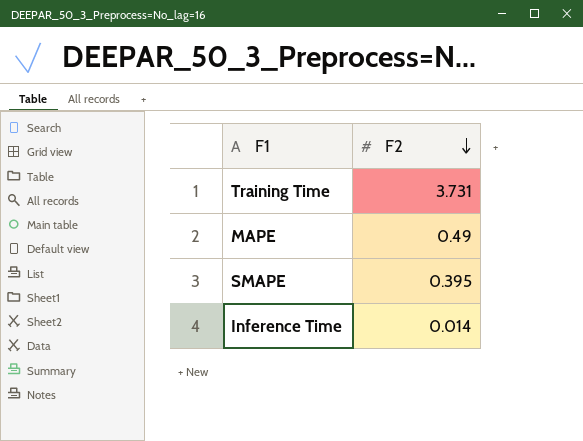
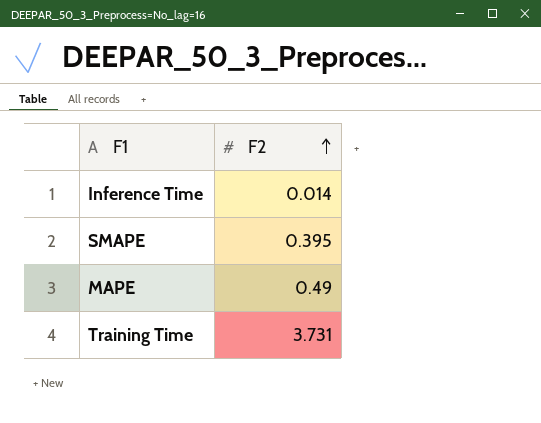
row order: F2 descending -> F2 ascending

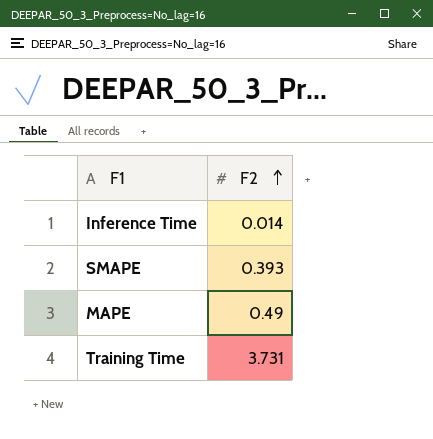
SMAPE | F2: 0.395 -> 0.393

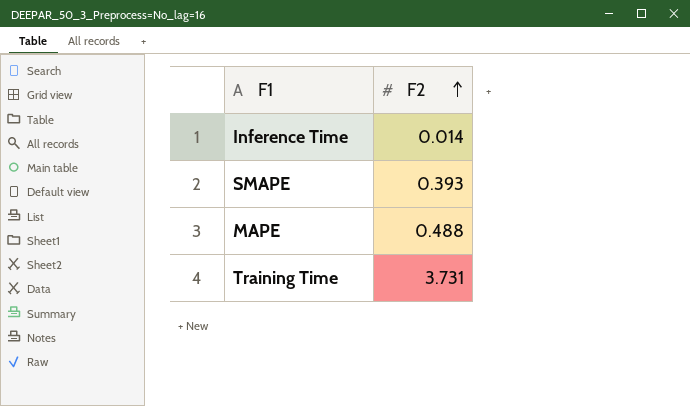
MAPE | F2: 0.49 -> 0.488

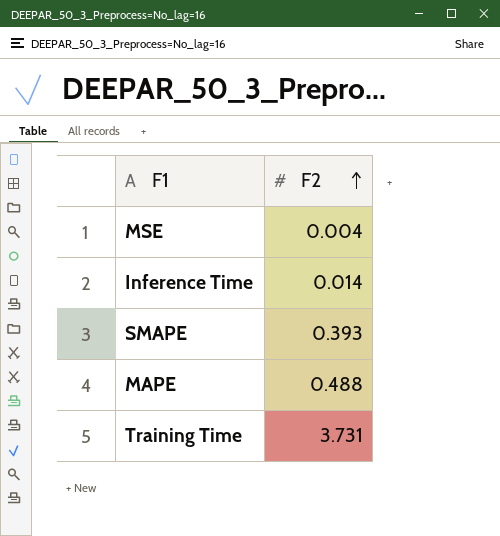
row MSE: none -> 0.004

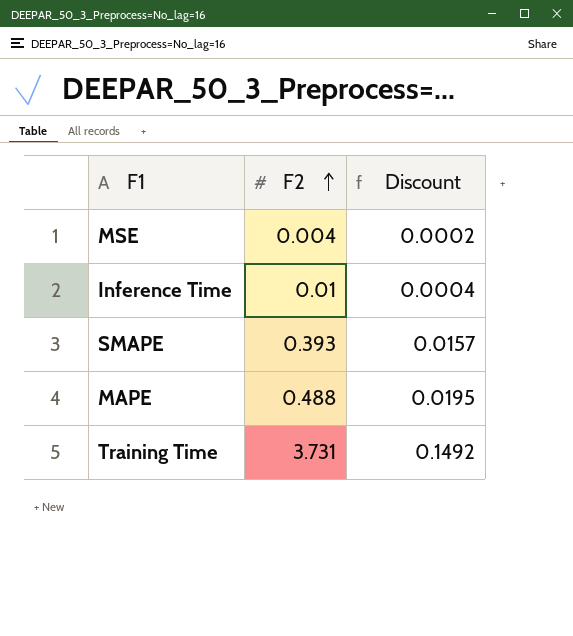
column Discount | formula: none -> [F2] * 0.04
Inference Time | F2: 0.014 -> 0.01

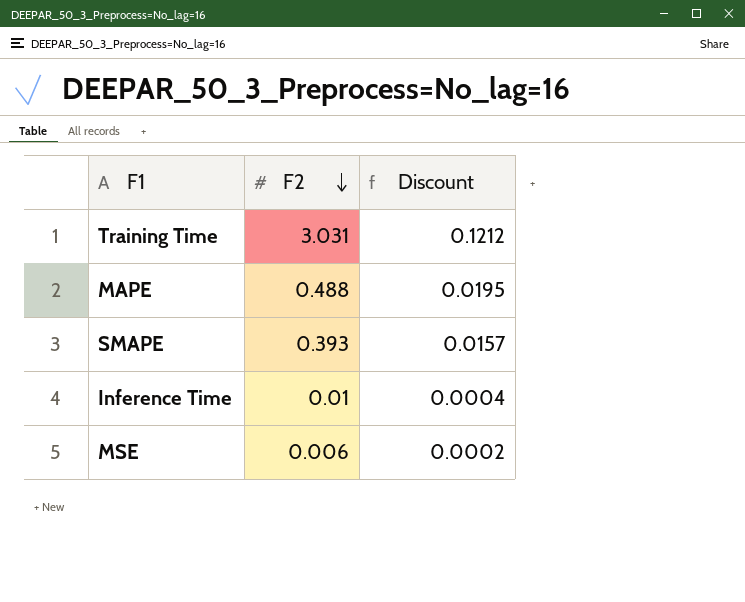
row order: F2 ascending -> F2 descending
Training Time | F2: 3.731 -> 3.031
Training Time | Discount: 0.1492 -> 0.1212
MSE | F2: 0.004 -> 0.006

